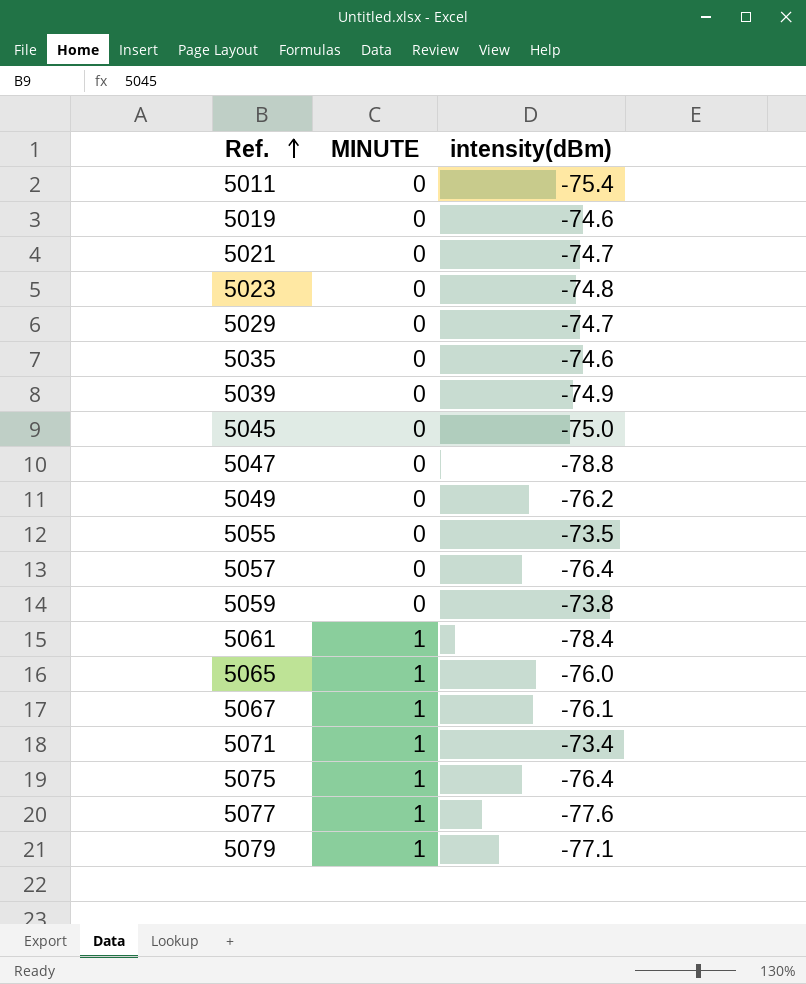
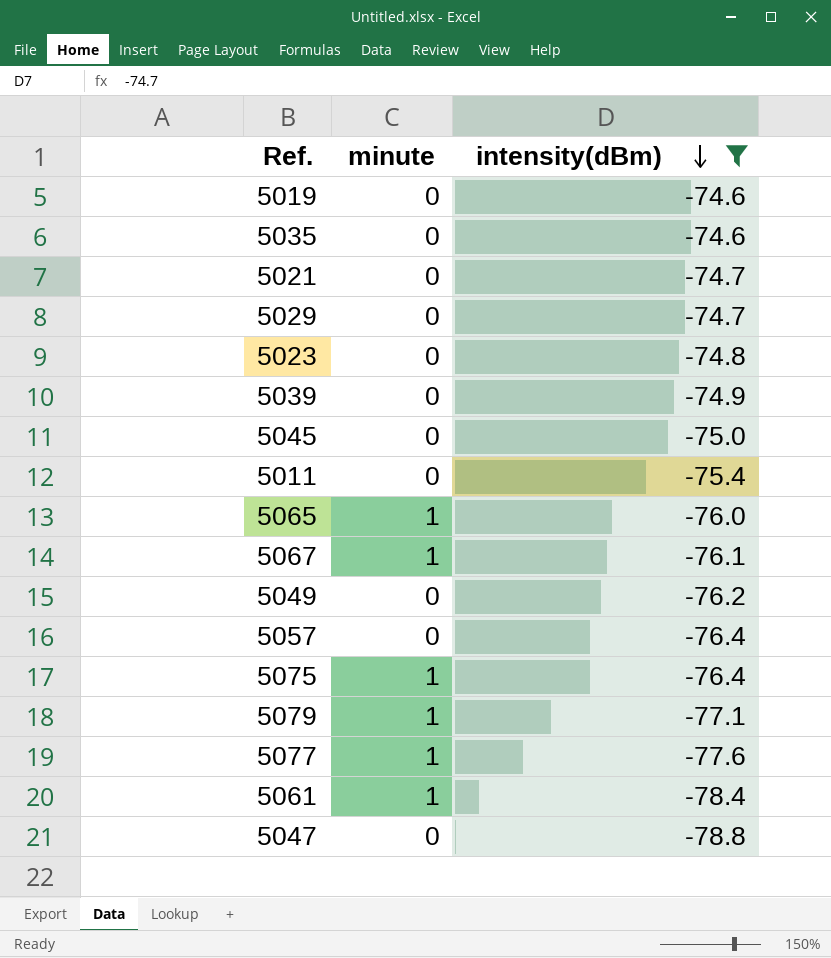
filter: none -> intensity(dBm) <= -74.6
row order: Ref. ascending -> intensity(dBm) descending
column name: MINUTE -> minute

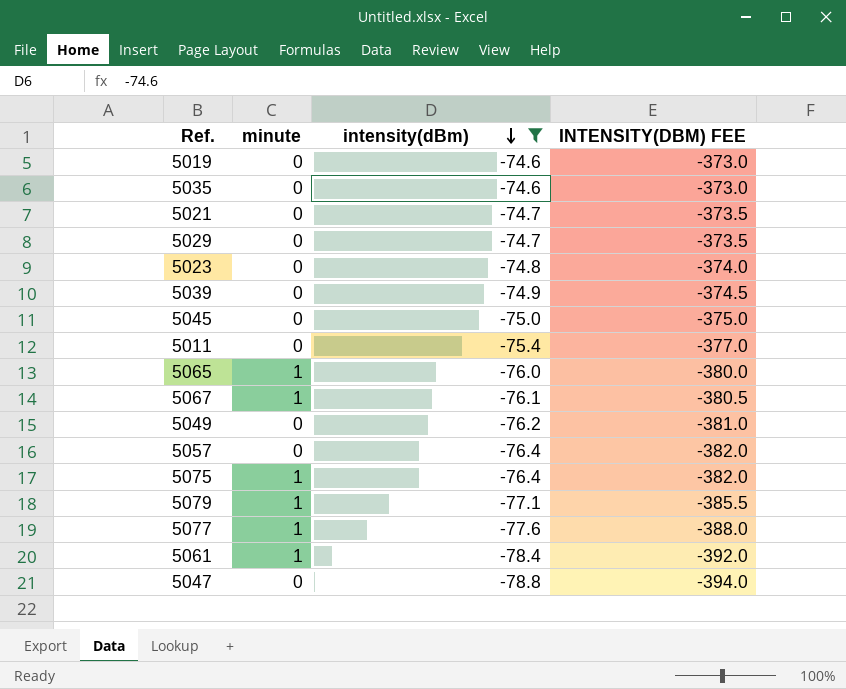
column INTENSITY(DBM) FEE | formula: none -> [intensity(dBm)] * 5

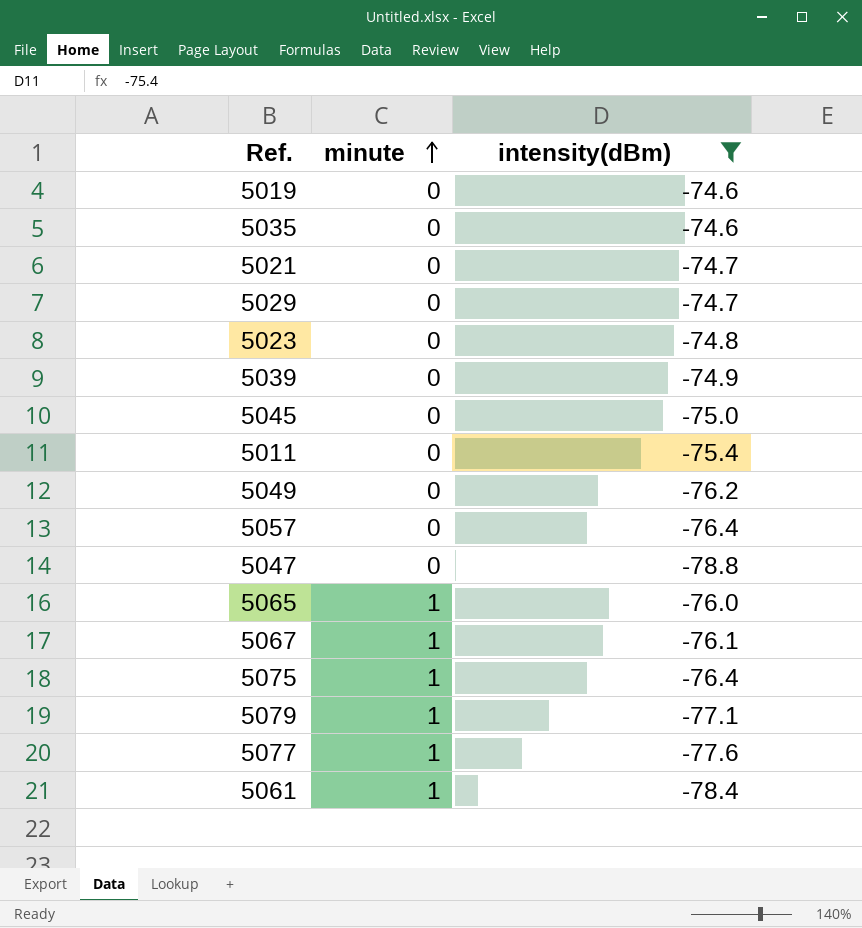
row order: intensity(dBm) descending -> minute ascending
column INTENSITY(DBM) FEE | formula: [intensity(dBm)] * 5 -> none

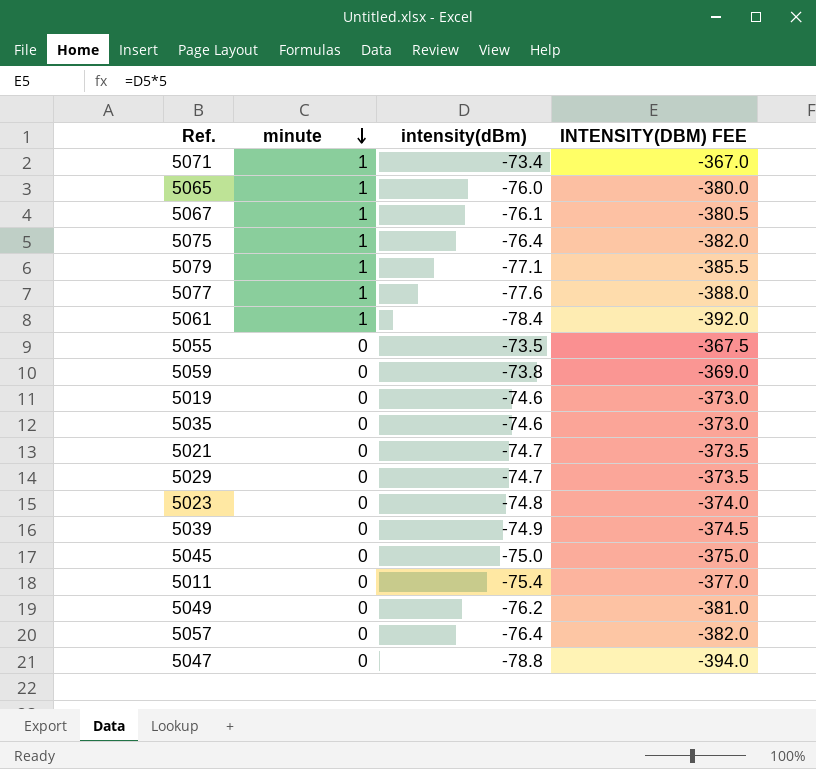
filter: intensity(dBm) <= -74.6 -> none
row order: minute ascending -> minute descending
column INTENSITY(DBM) FEE | formula: none -> [intensity(dBm)] * 5

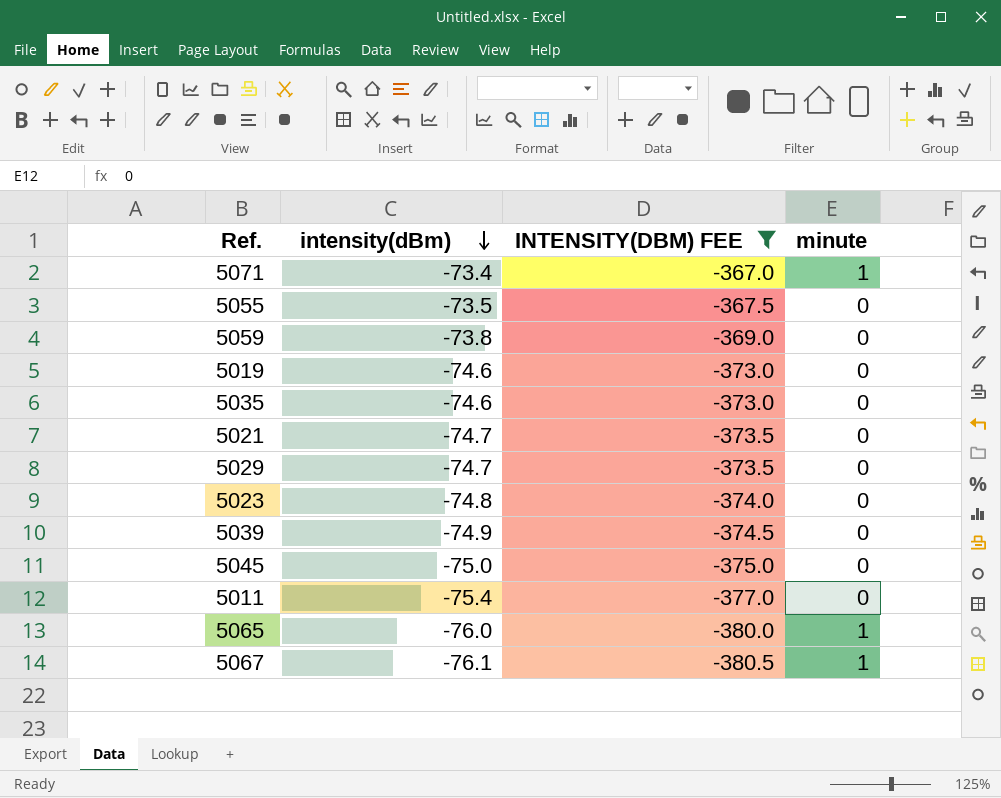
filter: none -> INTENSITY(DBM) FEE >= -380.5
row order: minute descending -> intensity(dBm) descending
column minute | position: 2 -> 4

